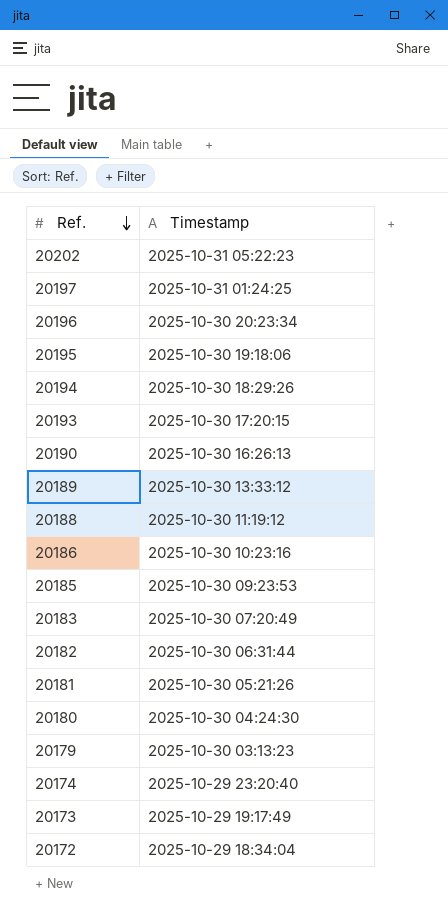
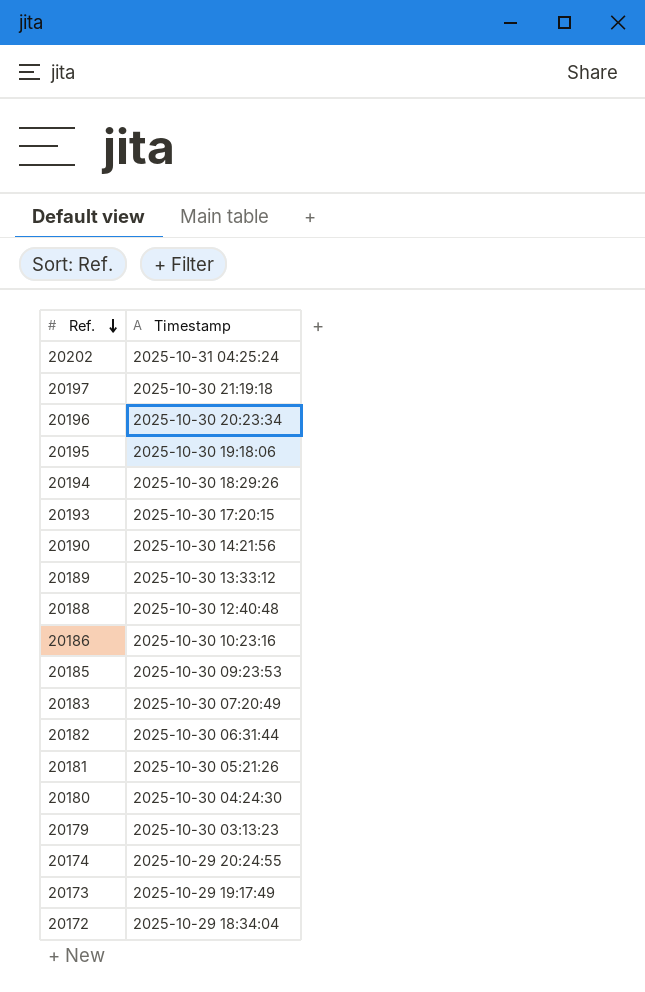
20202 | Timestamp: 2025-10-31 05:22:23 -> 2025-10-31 04:25:24
20197 | Timestamp: 2025-10-31 01:24:25 -> 2025-10-30 21:19:18
20190 | Timestamp: 2025-10-30 16:26:13 -> 2025-10-30 14:21:56
20188 | Timestamp: 2025-10-30 11:19:12 -> 2025-10-30 12:40:48
20174 | Timestamp: 2025-10-29 23:20:40 -> 2025-10-29 20:24:55

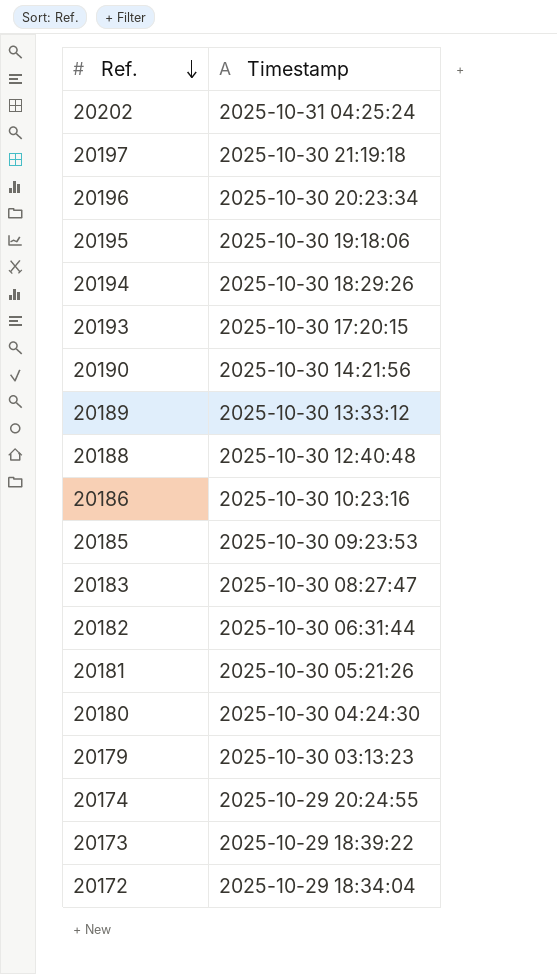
20183 | Timestamp: 2025-10-30 07:20:49 -> 2025-10-30 08:27:47
20173 | Timestamp: 2025-10-29 19:17:49 -> 2025-10-29 18:39:22

